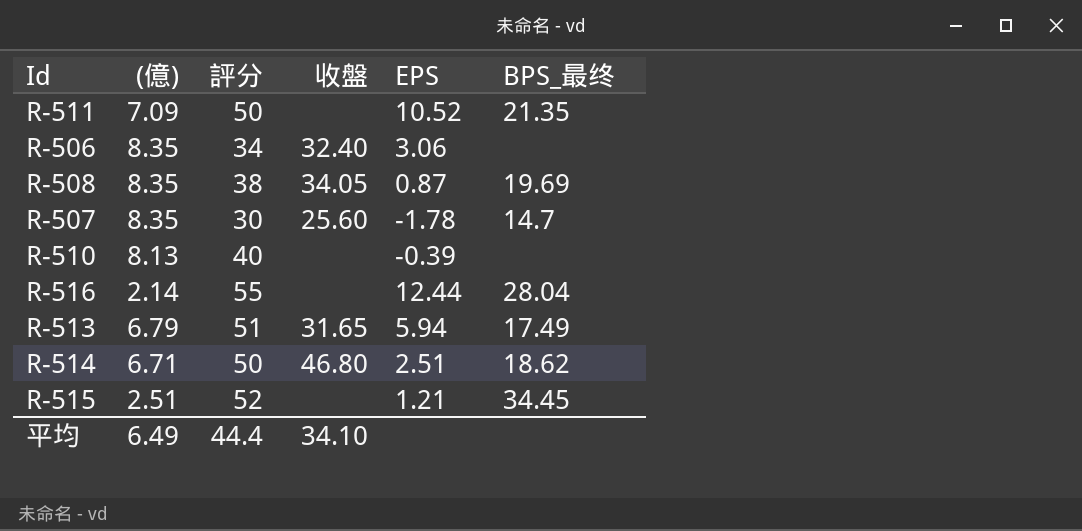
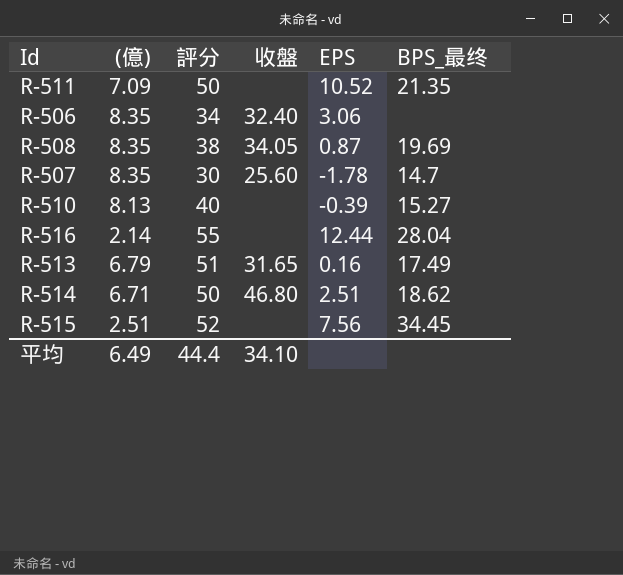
R-510 | BPS_最终: none -> 15.27
R-513 | EPS: 5.94 -> 0.16
R-515 | EPS: 1.21 -> 7.56

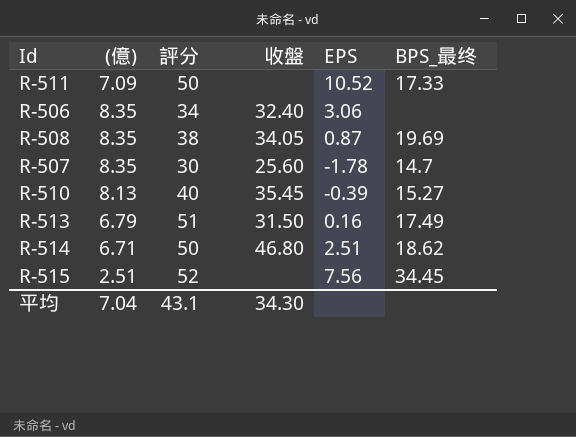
row R-516: 2.14 | 55 | none | 12.44 | 28.04 -> none
R-511 | BPS_最终: 21.35 -> 17.33
R-510 | 收盤: none -> 35.45
R-513 | 收盤: 31.65 -> 31.50
平均 | (億): 6.49 -> 7.04
平均 | 評分: 44.4 -> 43.1
平均 | 收盤: 34.10 -> 34.30

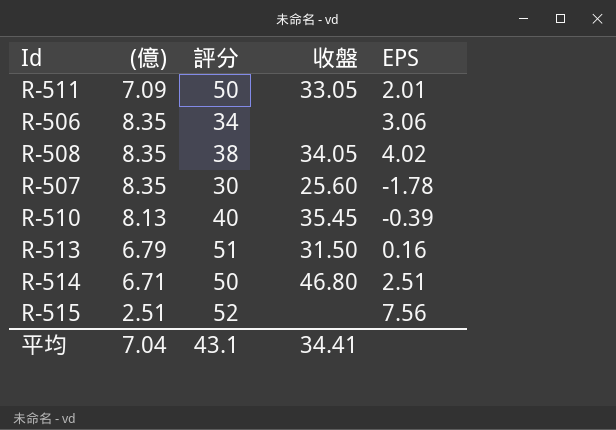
column BPS_最终 | position: 6 -> none
R-511 | 收盤: none -> 33.05
R-511 | EPS: 10.52 -> 2.01
R-506 | 收盤: 32.40 -> none
R-508 | EPS: 0.87 -> 4.02
平均 | 收盤: 34.30 -> 34.41

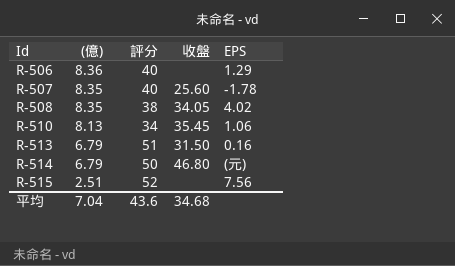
row order: none -> Id ascending
row R-511: 7.09 | 50 | 33.05 | 2.01 -> none
R-506 | (億): 8.35 -> 8.36
R-506 | 評分: 34 -> 40
R-506 | EPS: 3.06 -> 1.29
R-507 | 評分: 30 -> 40
R-510 | 評分: 40 -> 34
R-510 | EPS: -0.39 -> 1.06
R-514 | (億): 6.71 -> 6.79
R-514 | EPS: 2.51 -> (元)
平均 | 評分: 43.1 -> 43.6
平均 | 收盤: 34.41 -> 34.68

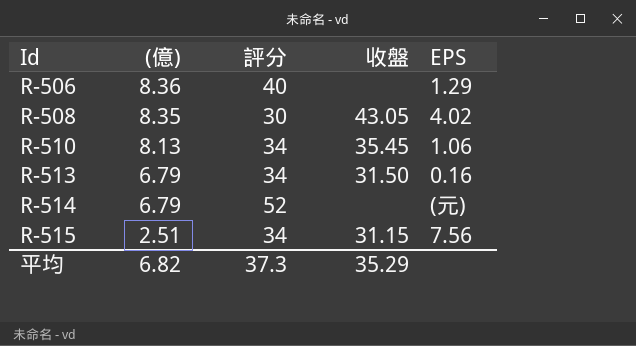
row R-507: 8.35 | 40 | 25.60 | -1.78 -> none
R-508 | 評分: 38 -> 30
R-508 | 收盤: 34.05 -> 43.05
R-513 | 評分: 51 -> 34
R-514 | 評分: 50 -> 52
R-514 | 收盤: 46.80 -> none
R-515 | 評分: 52 -> 34
R-515 | 收盤: none -> 31.15
平均 | (億): 7.04 -> 6.82
平均 | 評分: 43.6 -> 37.3
平均 | 收盤: 34.68 -> 35.29

